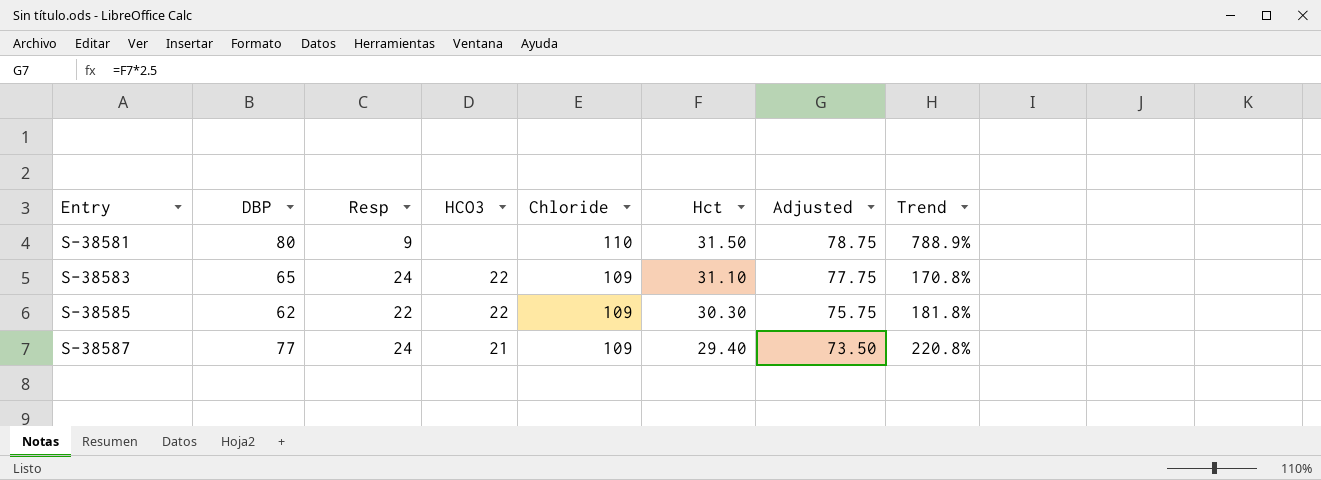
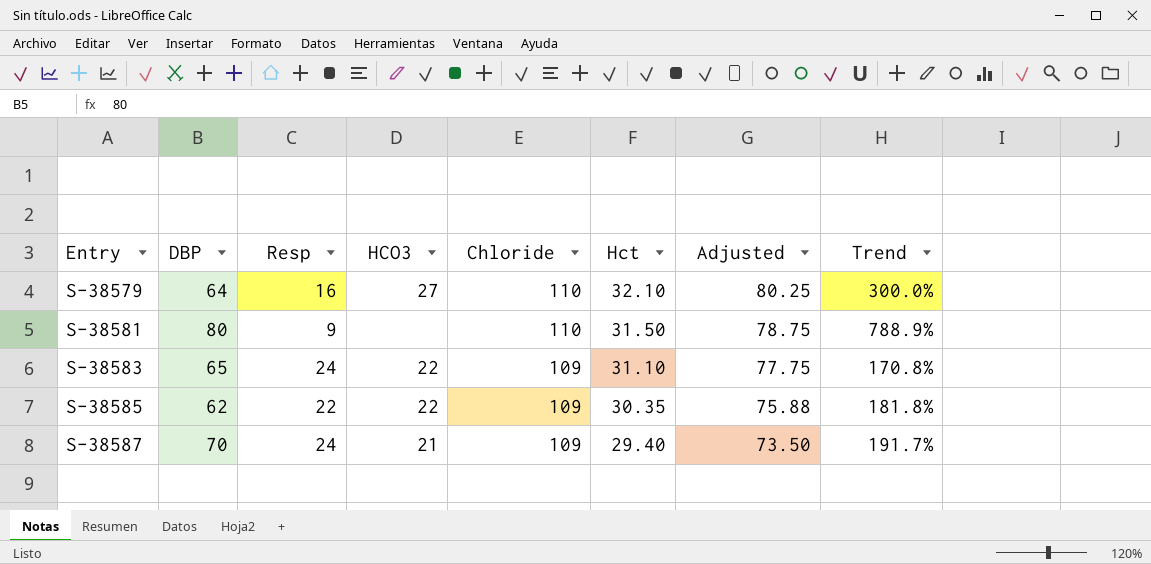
row S-38579: none -> 64 | 16 | 27 | 110 | 32.10 | 80.25 | 300.0%
S-38585 | Hct: 30.30 -> 30.35
S-38585 | Adjusted: 75.75 -> 75.88
S-38587 | DBP: 77 -> 70
S-38587 | Trend: 220.8% -> 191.7%

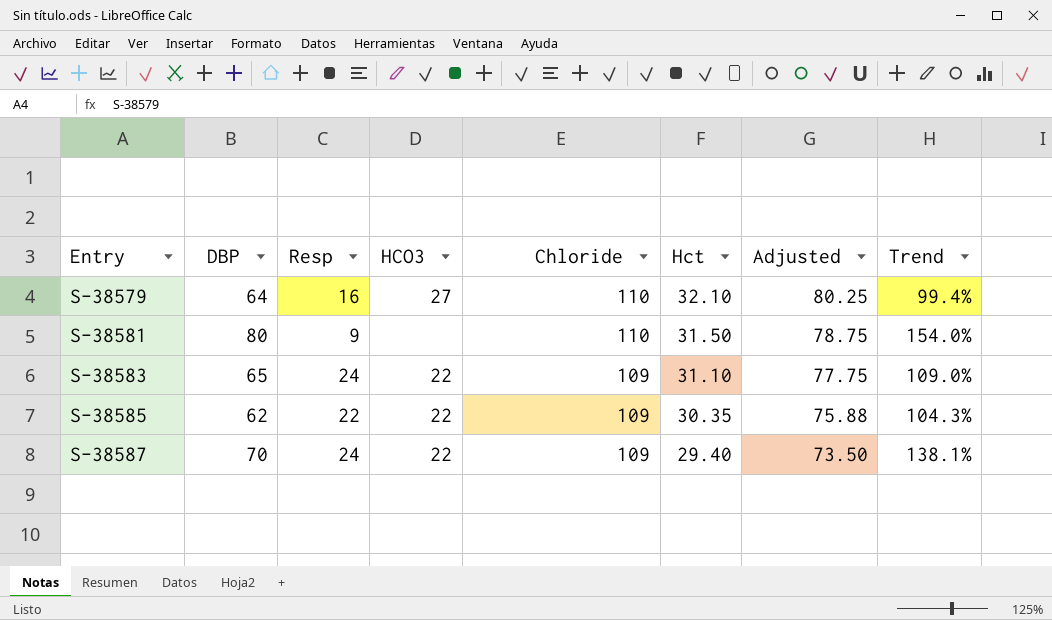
column Trend | formula: ([DBP] - [Resp]) / [Resp] -> ([DBP] - [Hct]) / [Hct]
S-38587 | HCO3: 21 -> 22

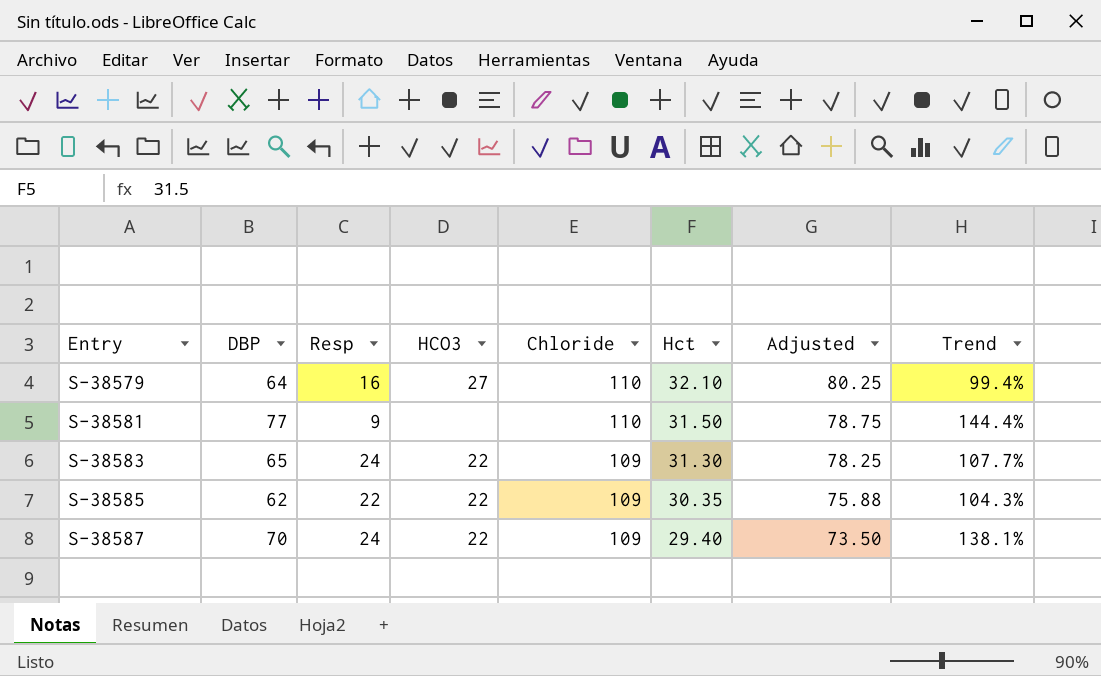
S-38581 | DBP: 80 -> 77
S-38581 | Trend: 154.0% -> 144.4%
S-38583 | Hct: 31.10 -> 31.30
S-38583 | Adjusted: 77.75 -> 78.25
S-38583 | Trend: 109.0% -> 107.7%

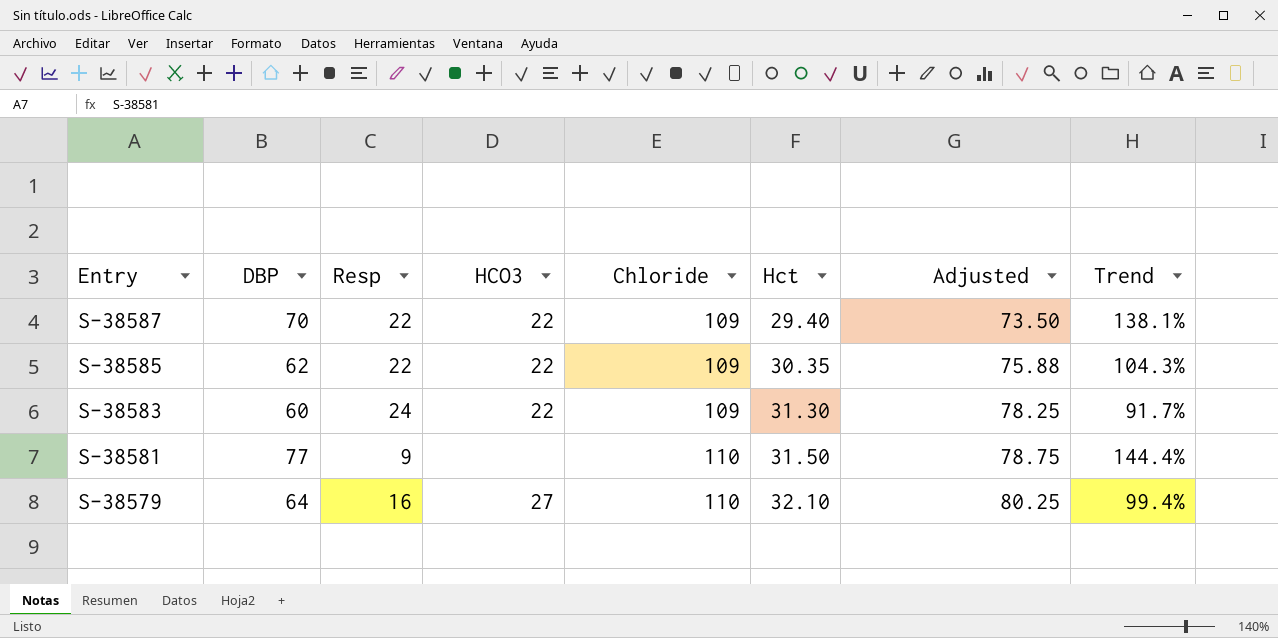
row order: Entry ascending -> Entry descending
S-38587 | Resp: 24 -> 22
S-38583 | DBP: 65 -> 60
S-38583 | Trend: 107.7% -> 91.7%

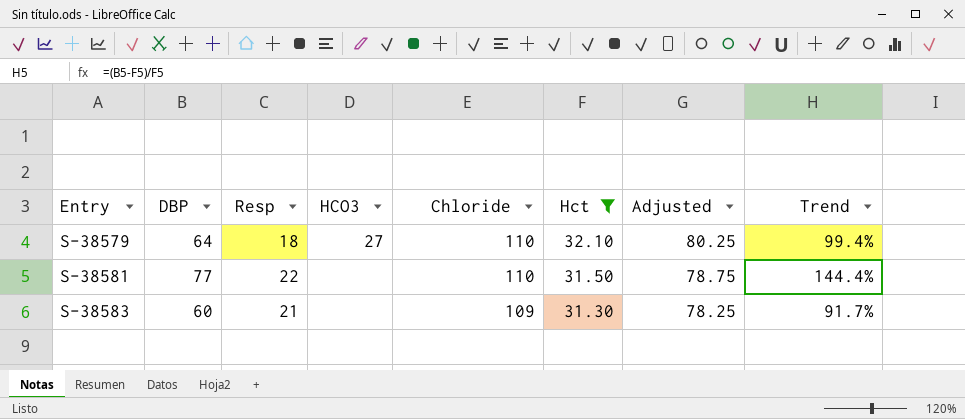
filter: none -> Hct >= 31.30
row order: Entry descending -> Entry ascending
S-38579 | Resp: 16 -> 18
S-38581 | Resp: 9 -> 22
S-38583 | Resp: 24 -> 21
S-38583 | HCO3: 22 -> none

